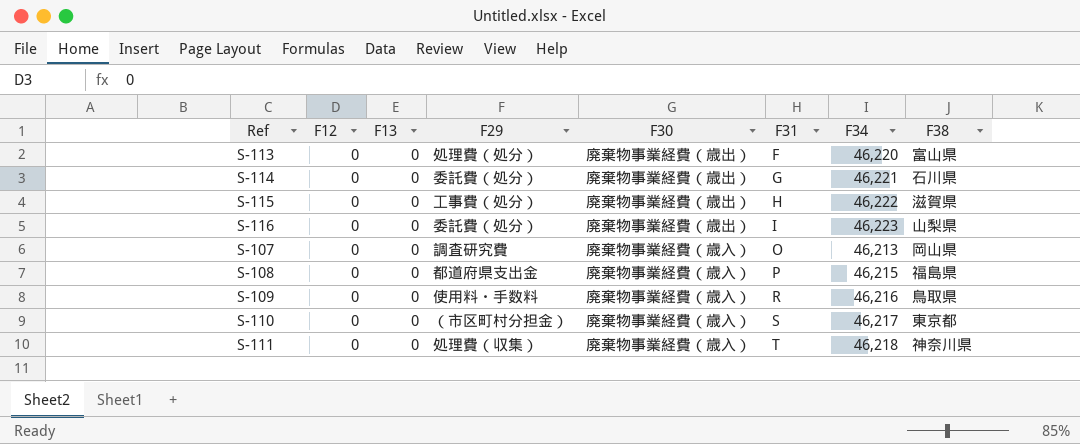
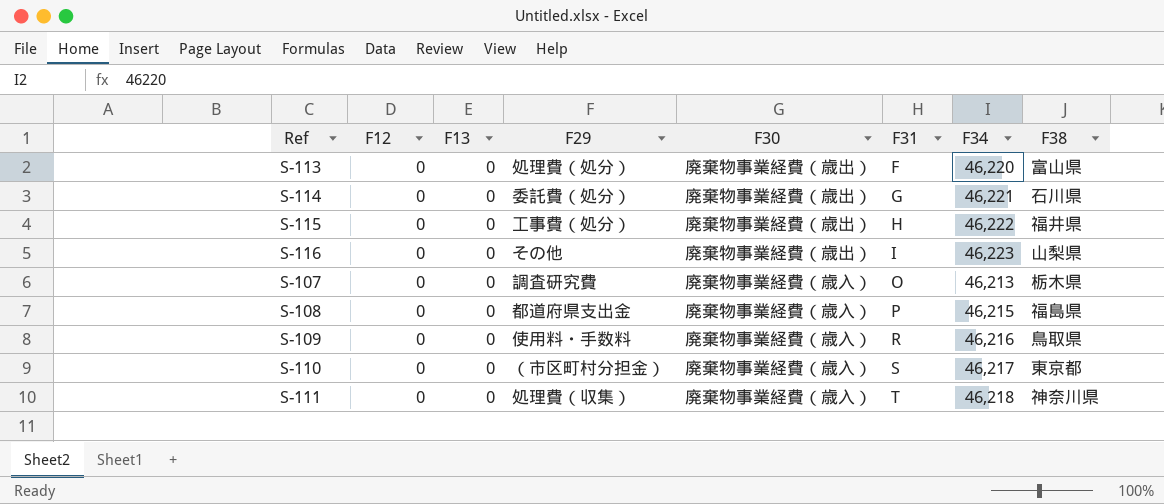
S-115 | F38: 滋賀県 -> 福井県
S-116 | F29: 委託費（処分） -> その他
S-107 | F38: 岡山県 -> 栃木県

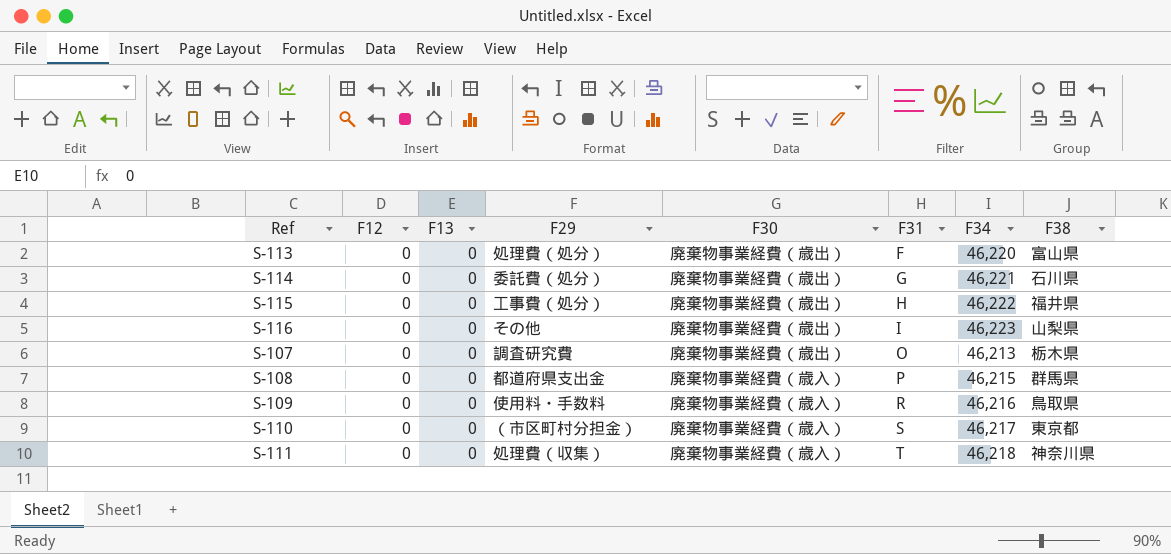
S-107 | F30: 廃棄物事業経費（歳入） -> 廃棄物事業経費（歳出）
S-108 | F38: 福島県 -> 群馬県

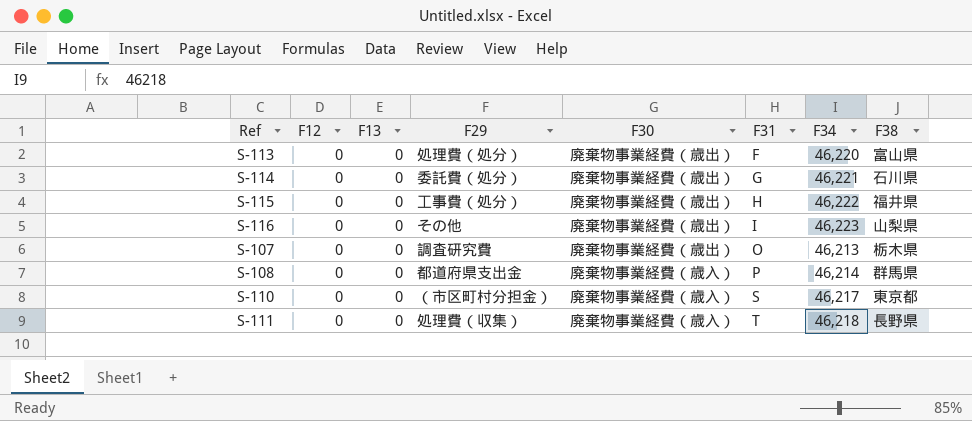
row S-109: 0 | 0 | 使用料・手数料 | 廃棄物事業経費（歳入） | R | 46,216 | 鳥取県 -> none
S-108 | F34: 46,215 -> 46,214
S-111 | F38: 神奈川県 -> 長野県

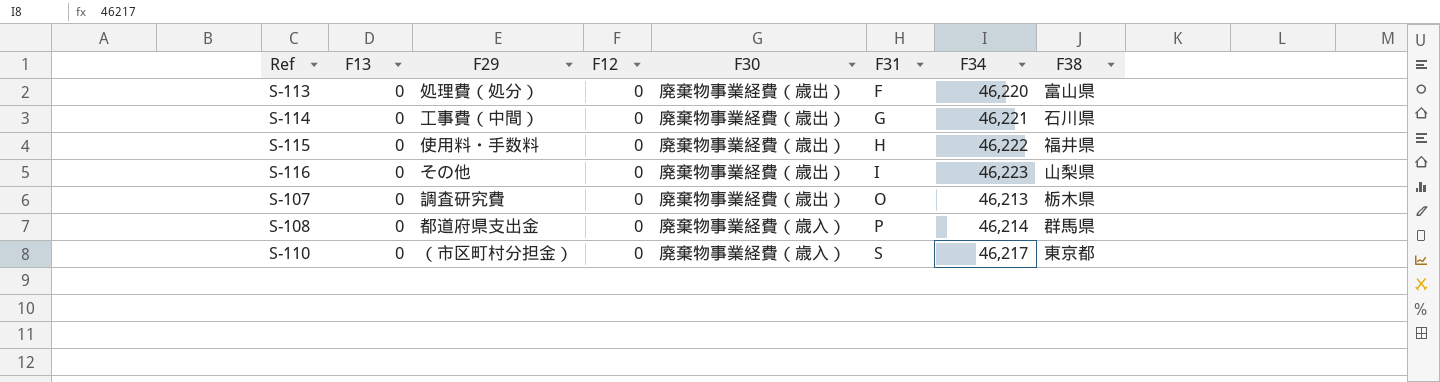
column F12 | position: 2 -> 4
row S-111: 0 | 0 | 処理費（収集） | 廃棄物事業経費（歳入） | T | 46,218 | 長野県 -> none
S-114 | F29: 委託費（処分） -> 工事費（中間）
S-115 | F29: 工事費（処分） -> 使用料・手数料

